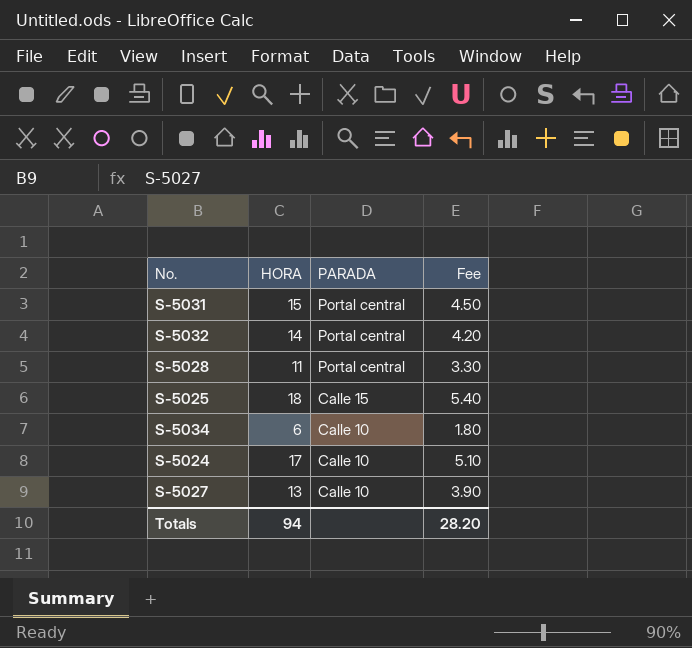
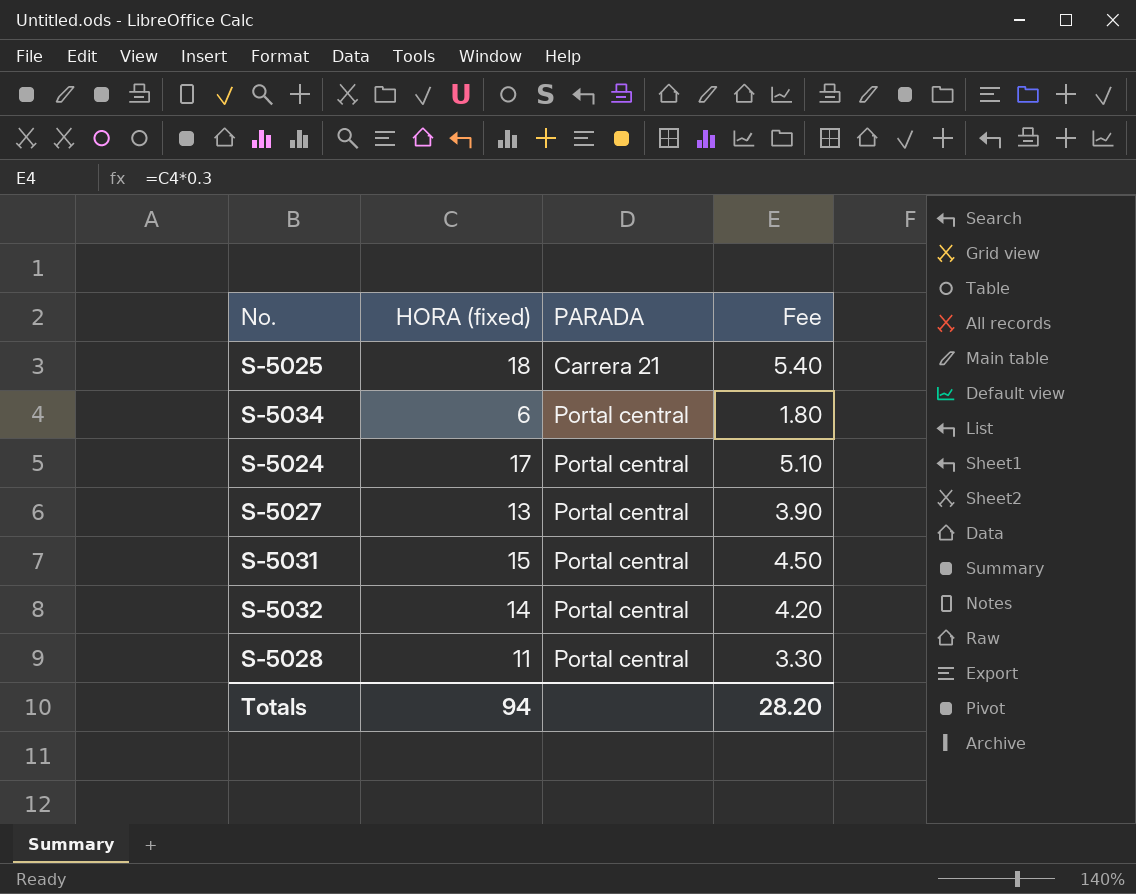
row order: PARADA descending -> PARADA ascending
column name: HORA -> HORA (fixed)
S-5025 | PARADA: Calle 15 -> Carrera 21
S-5034 | PARADA: Calle 10 -> Portal central
S-5024 | PARADA: Calle 10 -> Portal central
S-5027 | PARADA: Calle 10 -> Portal central

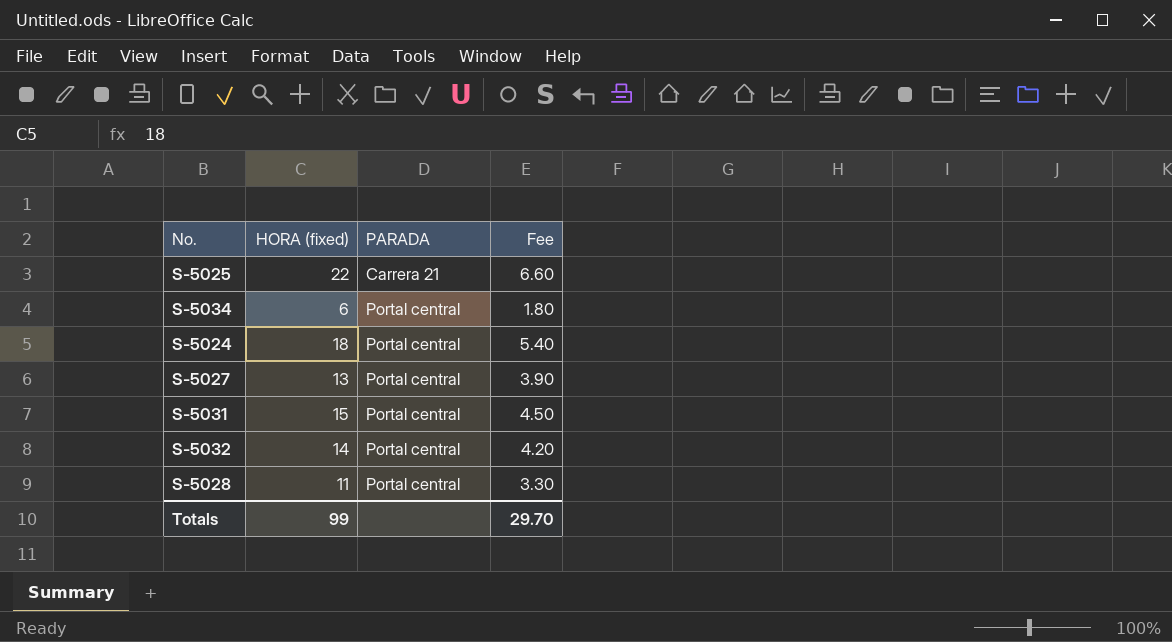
S-5025 | HORA (fixed): 18 -> 22
S-5025 | Fee: 5.40 -> 6.60
S-5024 | HORA (fixed): 17 -> 18
S-5024 | Fee: 5.10 -> 5.40
Totals | HORA (fixed): 94 -> 99
Totals | Fee: 28.20 -> 29.70

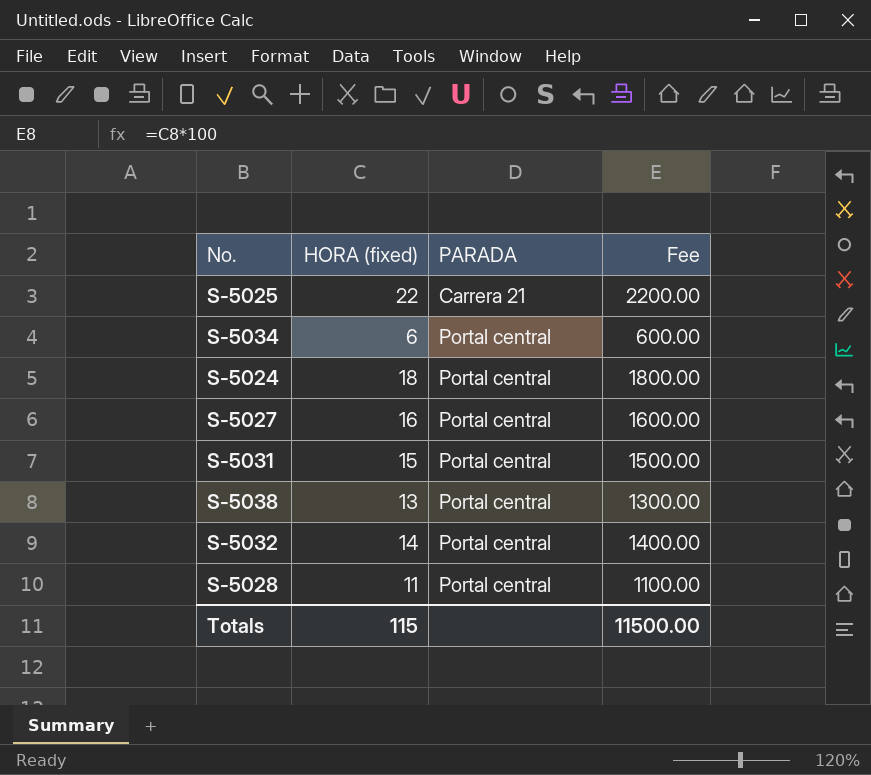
column Fee | formula: [HORA (fixed)] * 0.3 -> [HORA (fixed)] * 100
S-5027 | HORA (fixed): 13 -> 16
row S-5038: none -> 13 | Portal central | 1300.00
Totals | HORA (fixed): 99 -> 115
Totals | Fee: 29.70 -> 11500.00

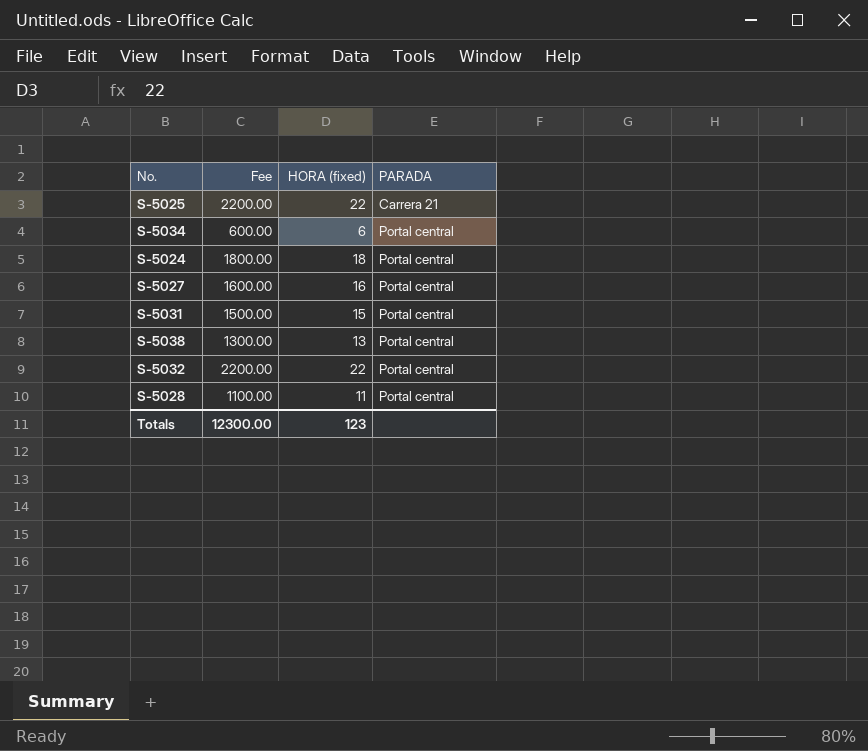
column Fee | position: 4 -> 2
S-5032 | Fee: 1400.00 -> 2200.00
S-5032 | HORA (fixed): 14 -> 22
Totals | Fee: 11500.00 -> 12300.00
Totals | HORA (fixed): 115 -> 123

